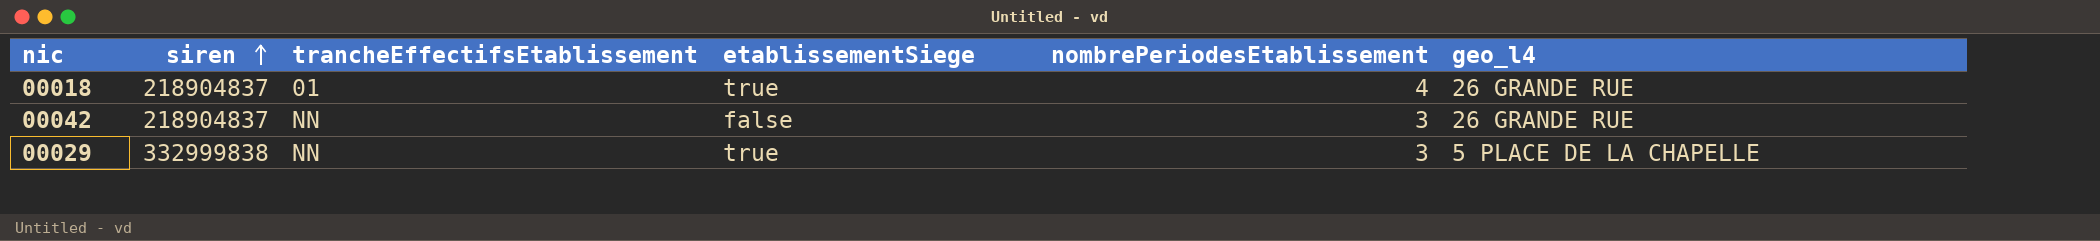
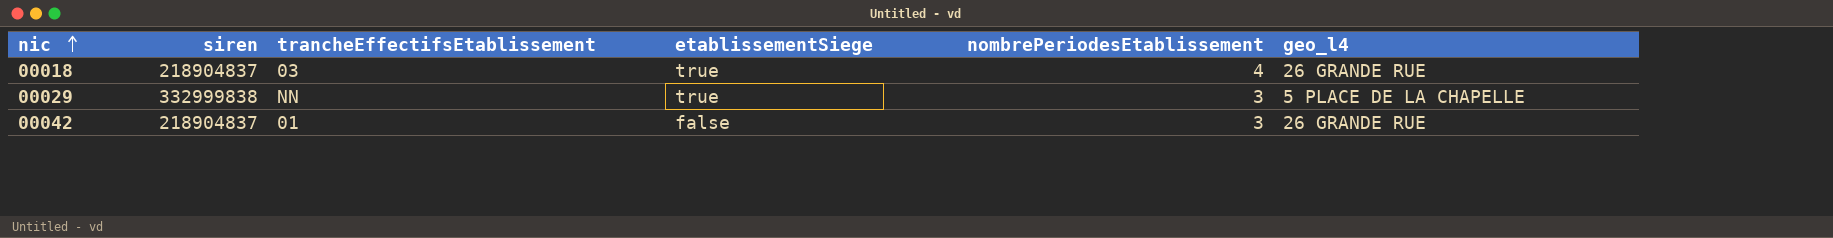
row order: siren ascending -> nic ascending
00018 | trancheEffectifsEtablissement: 01 -> 03
00042 | trancheEffectifsEtablissement: NN -> 01

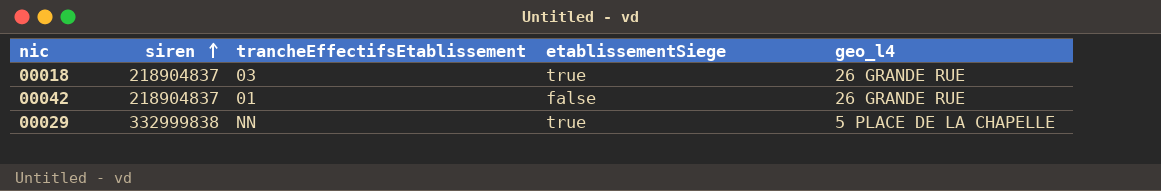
row order: nic ascending -> siren ascending
column nombrePeriodesEtablissement | position: 5 -> none

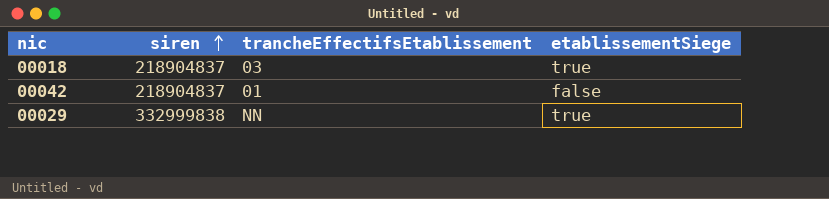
column geo_l4 | position: 5 -> none

